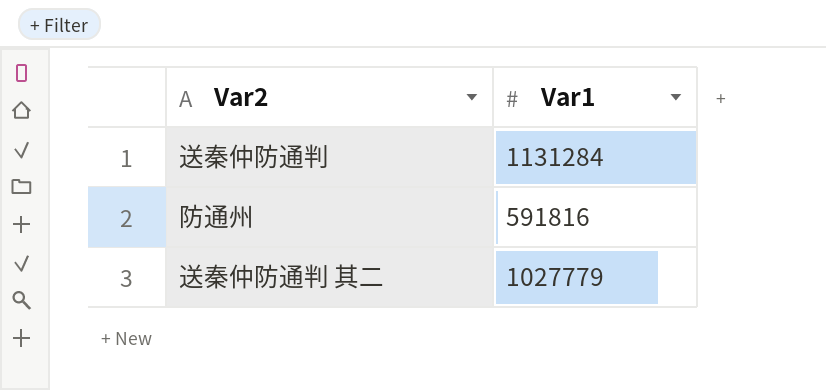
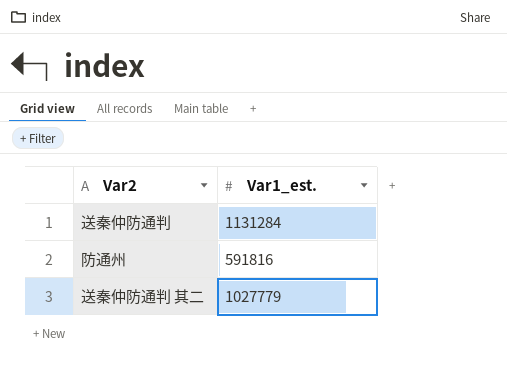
column name: Var1 -> Var1_est.

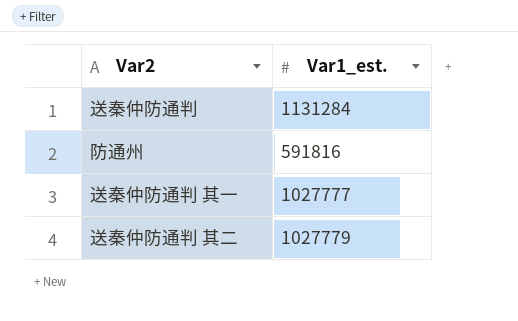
row 送秦仲防通判 其一: none -> 1027777

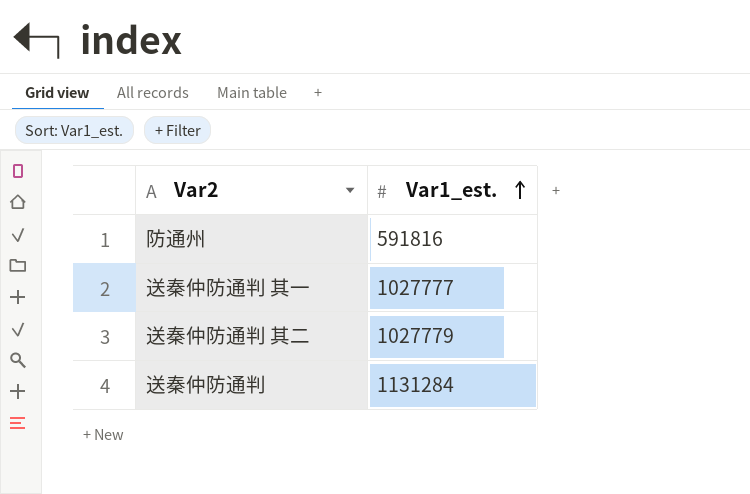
row order: none -> Var1_est. ascending

